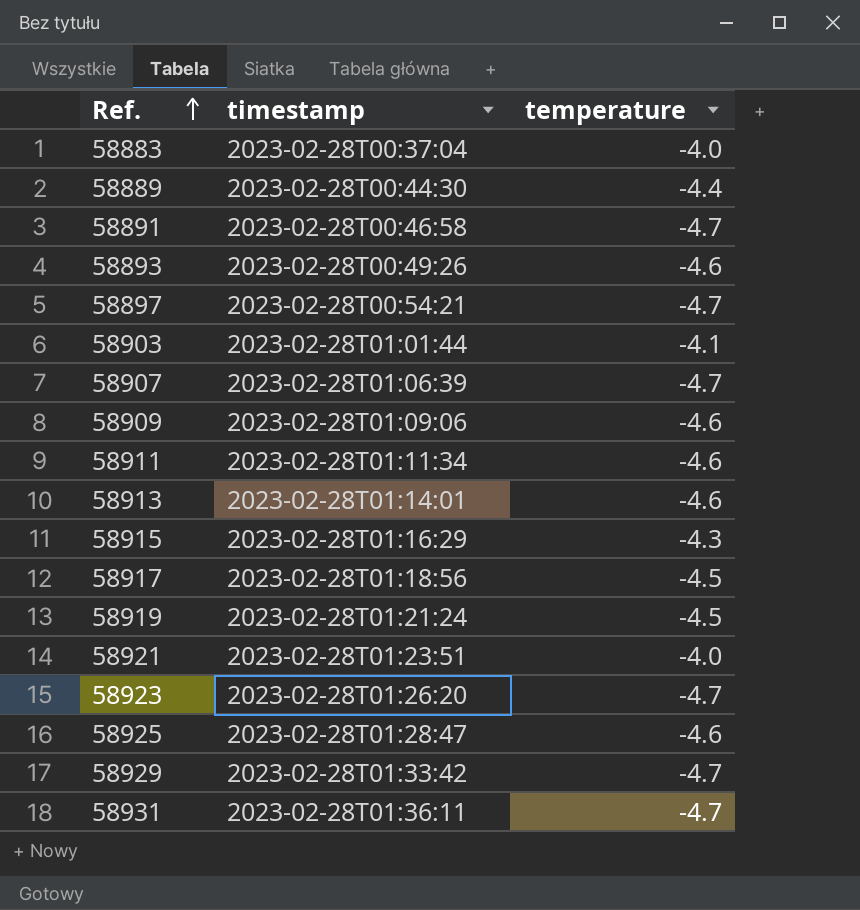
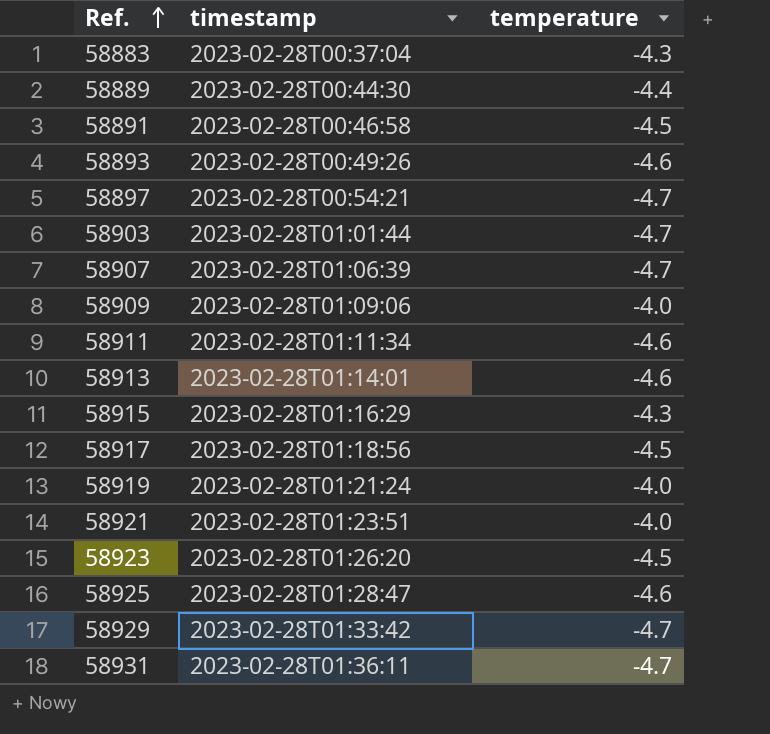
58883 | temperature: -4.0 -> -4.3
58891 | temperature: -4.7 -> -4.5
58903 | temperature: -4.1 -> -4.7
58909 | temperature: -4.6 -> -4.0
58919 | temperature: -4.5 -> -4.0
58923 | temperature: -4.7 -> -4.5

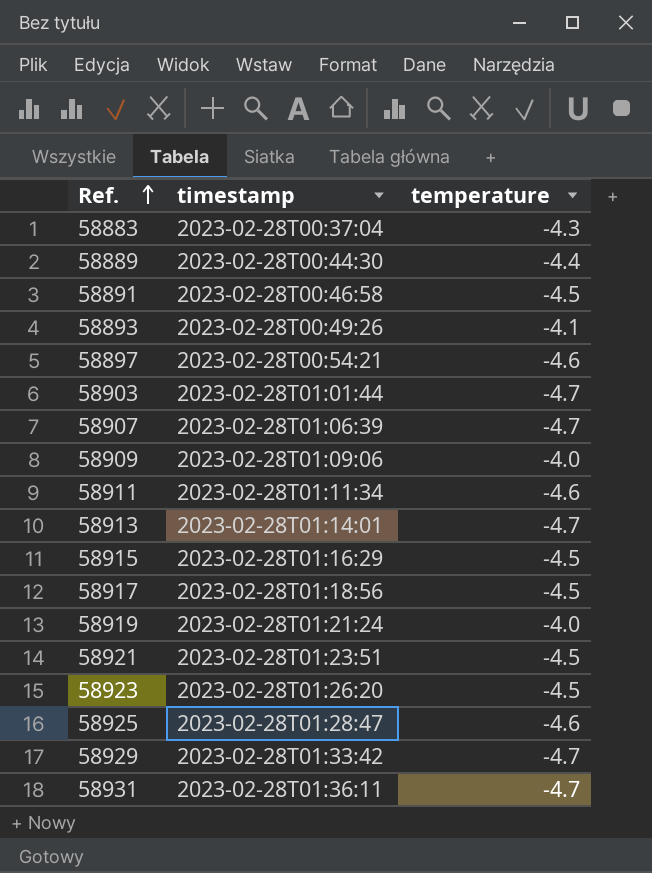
58893 | temperature: -4.6 -> -4.1
58897 | temperature: -4.7 -> -4.6
58913 | temperature: -4.6 -> -4.7
58915 | temperature: -4.3 -> -4.5
58921 | temperature: -4.0 -> -4.5

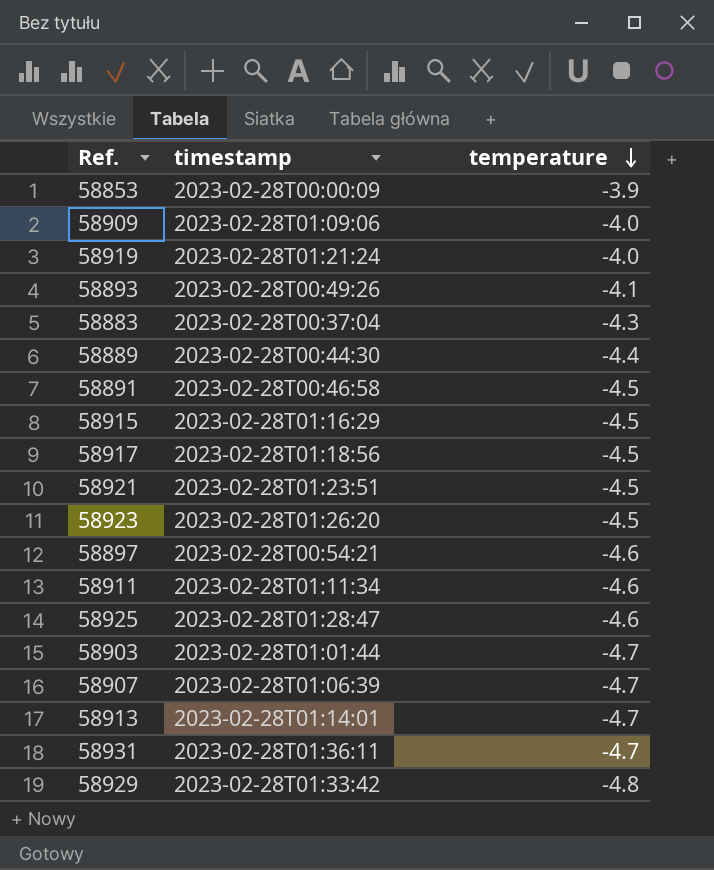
row order: Ref. ascending -> temperature descending
row 58853: none -> 2023-02-28T00:00:09 | -3.9
58929 | temperature: -4.7 -> -4.8

